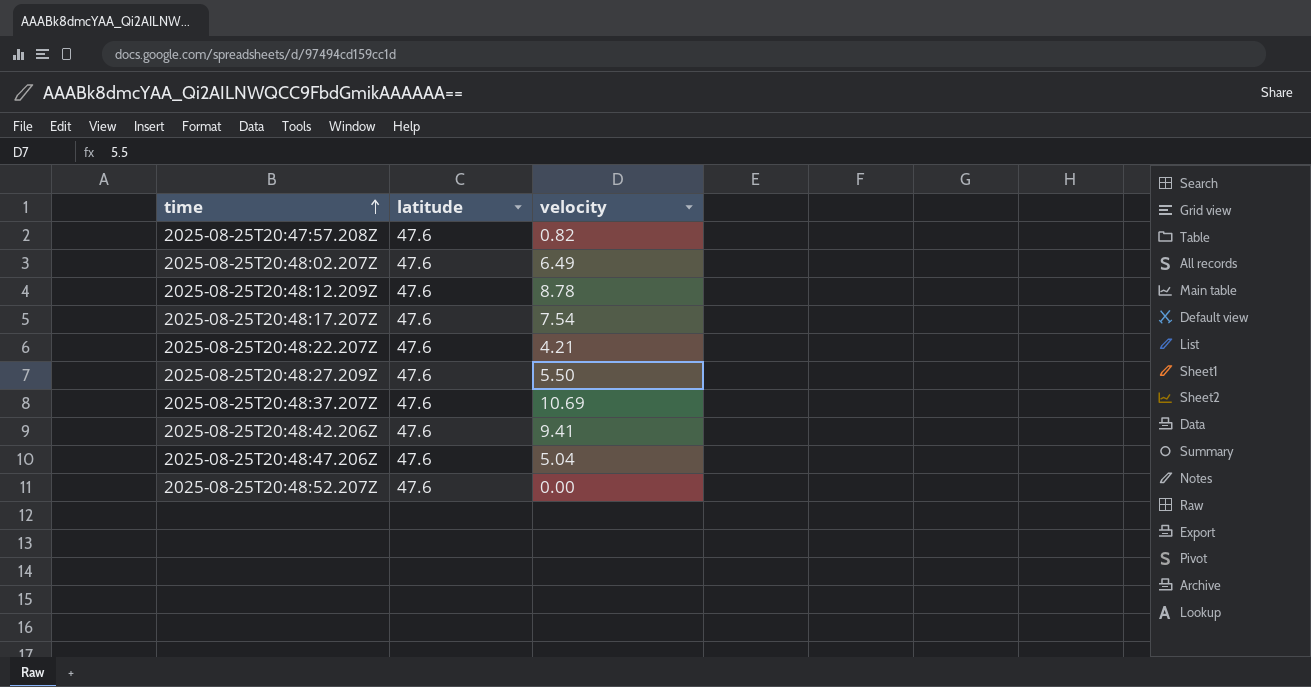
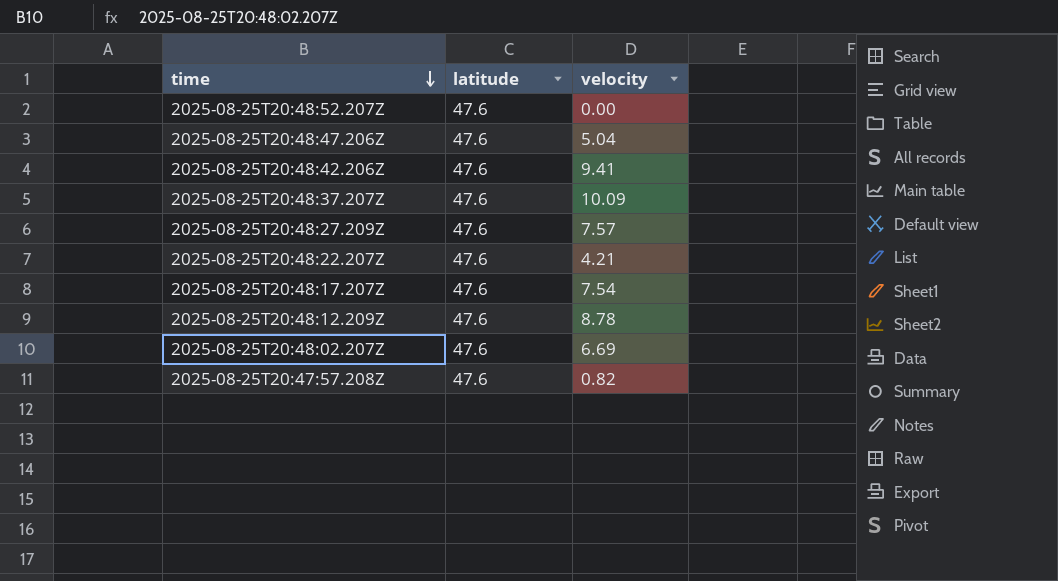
row order: time ascending -> time descending
2025-08-25T20:48:37.207Z | velocity: 10.69 -> 10.09
2025-08-25T20:48:27.209Z | velocity: 5.50 -> 7.57
2025-08-25T20:48:02.207Z | velocity: 6.49 -> 6.69

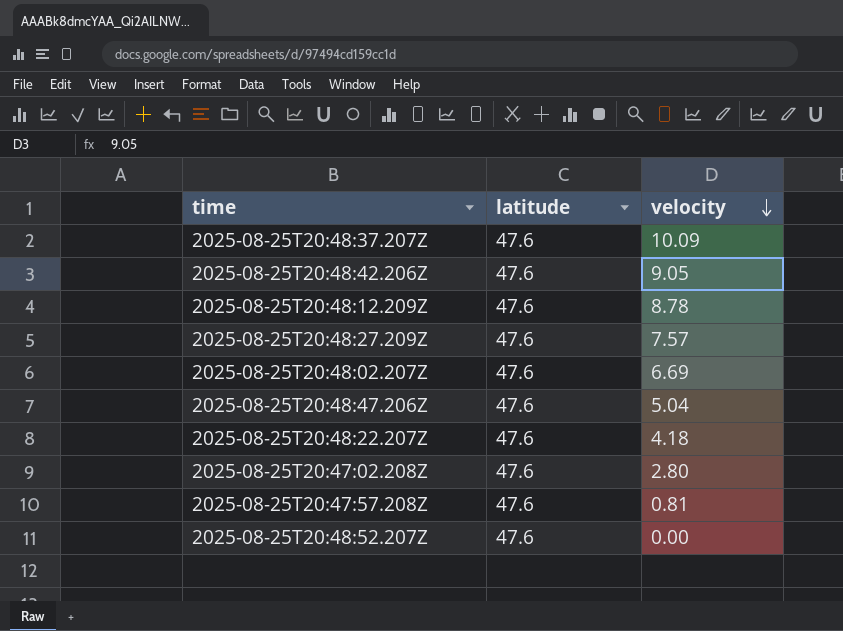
row order: time descending -> velocity descending
row 2025-08-25T20:48:17.207Z: 47.6 | 7.54 -> none
2025-08-25T20:48:42.206Z | velocity: 9.41 -> 9.05
2025-08-25T20:48:22.207Z | velocity: 4.21 -> 4.18
row 2025-08-25T20:47:02.208Z: none -> 47.6 | 2.80
2025-08-25T20:47:57.208Z | velocity: 0.82 -> 0.81

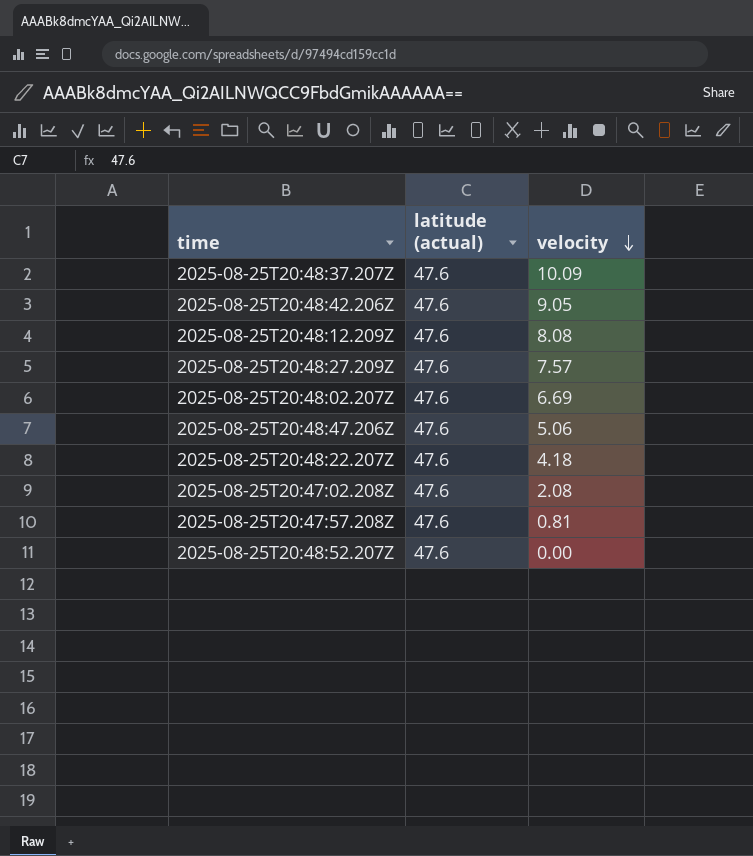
column name: latitude -> latitude (actual)
2025-08-25T20:48:12.209Z | velocity: 8.78 -> 8.08
2025-08-25T20:48:47.206Z | velocity: 5.04 -> 5.06
2025-08-25T20:47:02.208Z | velocity: 2.80 -> 2.08

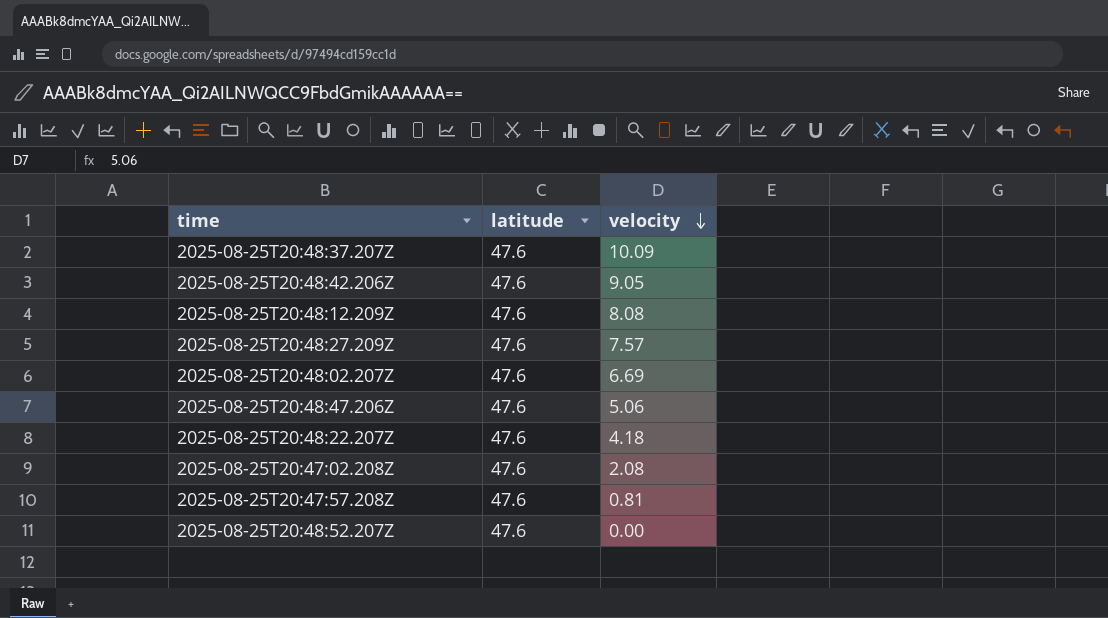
column name: latitude (actual) -> latitude

